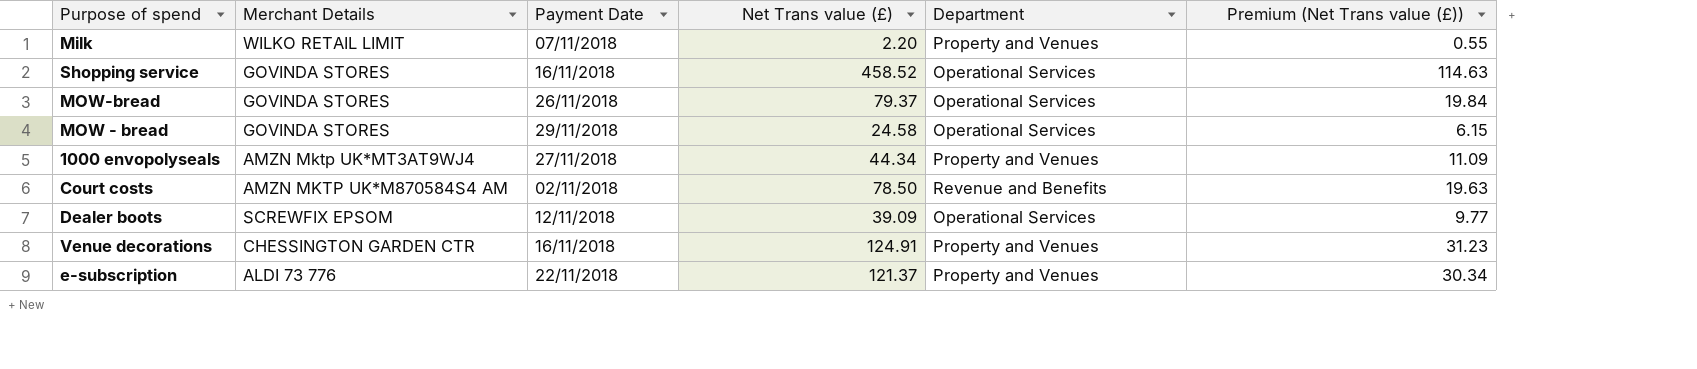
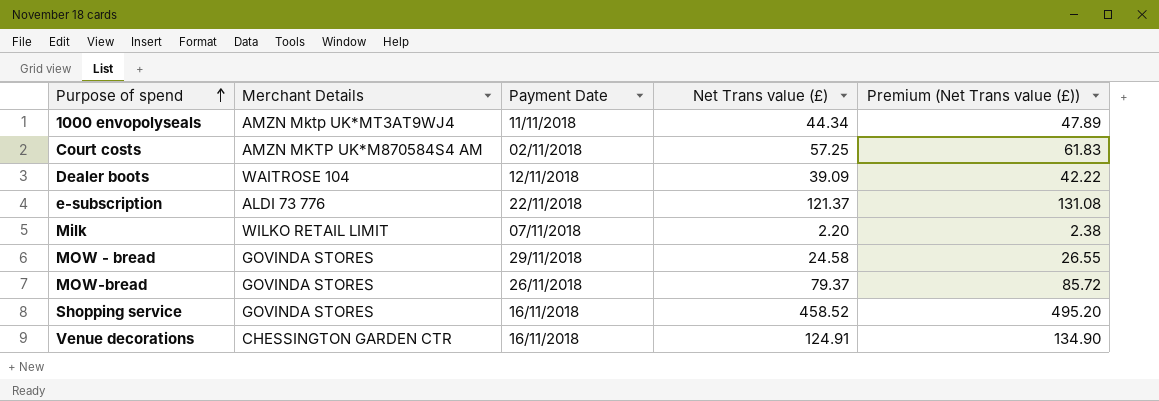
row order: none -> Purpose of spend ascending
column Department | position: 5 -> none
column Premium (Net Trans value (£)) | formula: [Net Trans value (£)] * 0.25 -> [Net Trans value (£)] * 1.08
1000 envopolyseals | Payment Date: 27/11/2018 -> 11/11/2018
Court costs | Net Trans value (£): 78.50 -> 57.25
Dealer boots | Merchant Details: SCREWFIX EPSOM -> WAITROSE 104

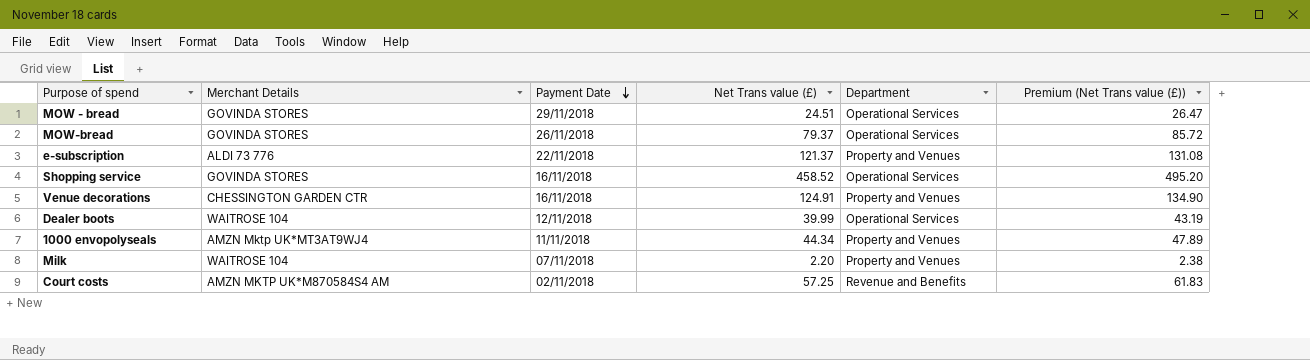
row order: Purpose of spend ascending -> Payment Date descending
column Department | position: none -> 5
MOW - bread | Net Trans value (£): 24.58 -> 24.51
MOW - bread | Premium (Net Trans value (£)): 26.55 -> 26.47
Dealer boots | Net Trans value (£): 39.09 -> 39.99
Dealer boots | Premium (Net Trans value (£)): 42.22 -> 43.19
Milk | Merchant Details: WILKO RETAIL LIMIT -> WAITROSE 104

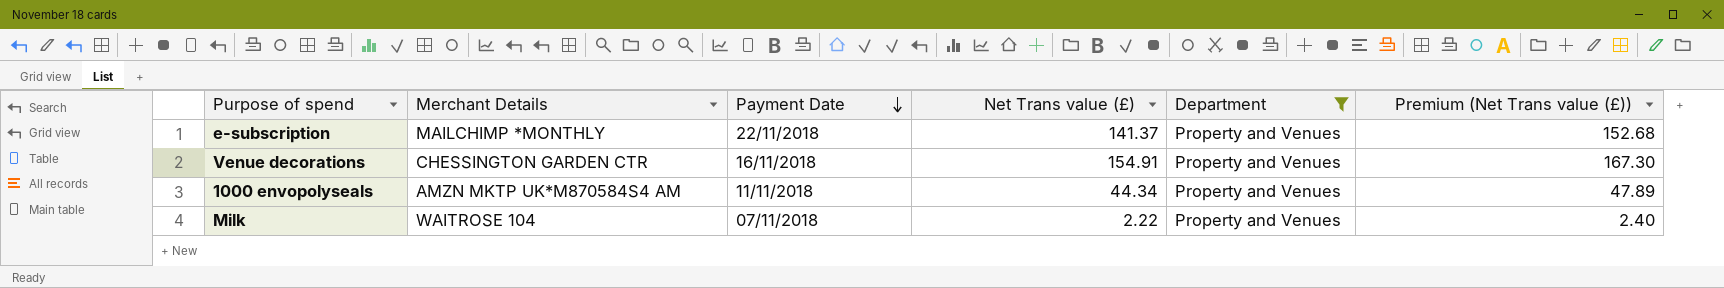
filter: none -> Department = Property and Venues
e-subscription | Merchant Details: ALDI 73 776 -> MAILCHIMP *MONTHLY
e-subscription | Net Trans value (£): 121.37 -> 141.37
e-subscription | Premium (Net Trans value (£)): 131.08 -> 152.68
Venue decorations | Net Trans value (£): 124.91 -> 154.91
Venue decorations | Premium (Net Trans value (£)): 134.90 -> 167.30
1000 envopolyseals | Merchant Details: AMZN Mktp UK*MT3AT9WJ4 -> AMZN MKTP UK*M870584S4 AM
Milk | Net Trans value (£): 2.20 -> 2.22
Milk | Premium (Net Trans value (£)): 2.38 -> 2.40

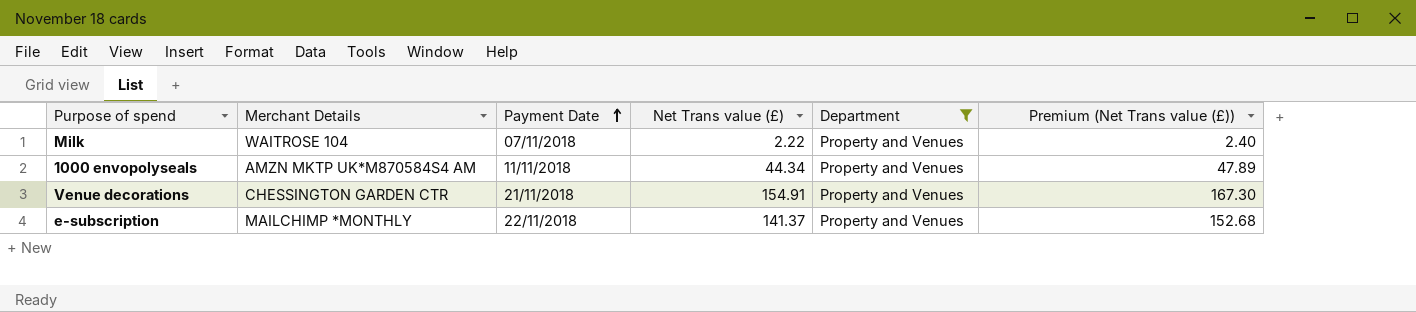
row order: Payment Date descending -> Payment Date ascending
Venue decorations | Payment Date: 16/11/2018 -> 21/11/2018

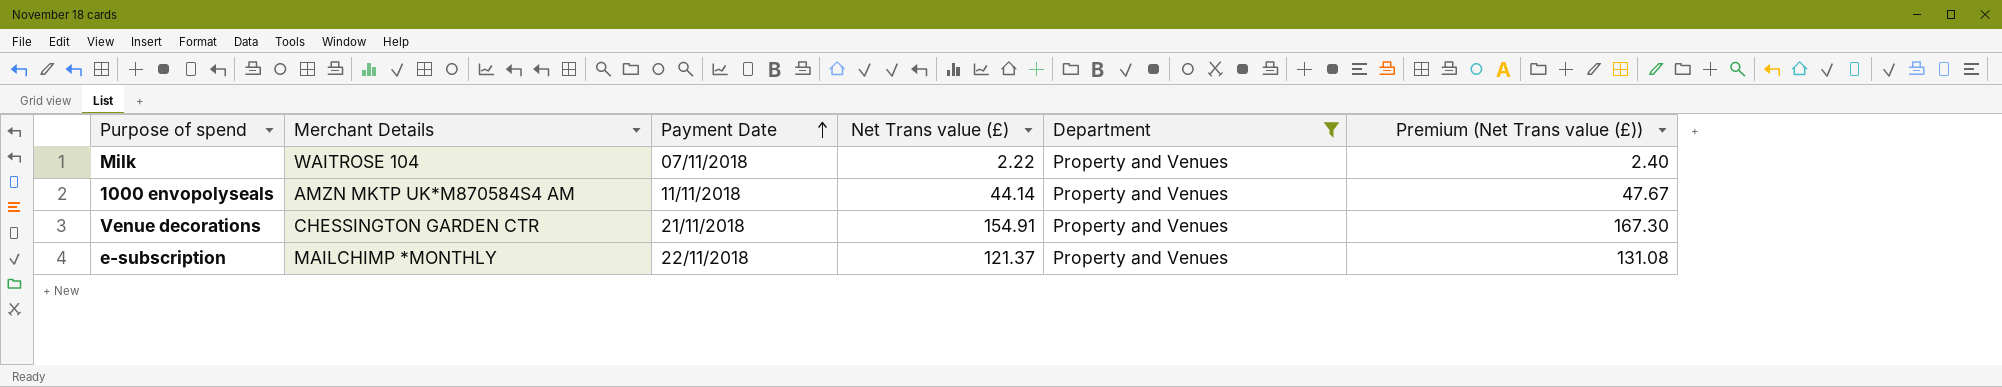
1000 envopolyseals | Net Trans value (£): 44.34 -> 44.14
1000 envopolyseals | Premium (Net Trans value (£)): 47.89 -> 47.67
e-subscription | Net Trans value (£): 141.37 -> 121.37
e-subscription | Premium (Net Trans value (£)): 152.68 -> 131.08

